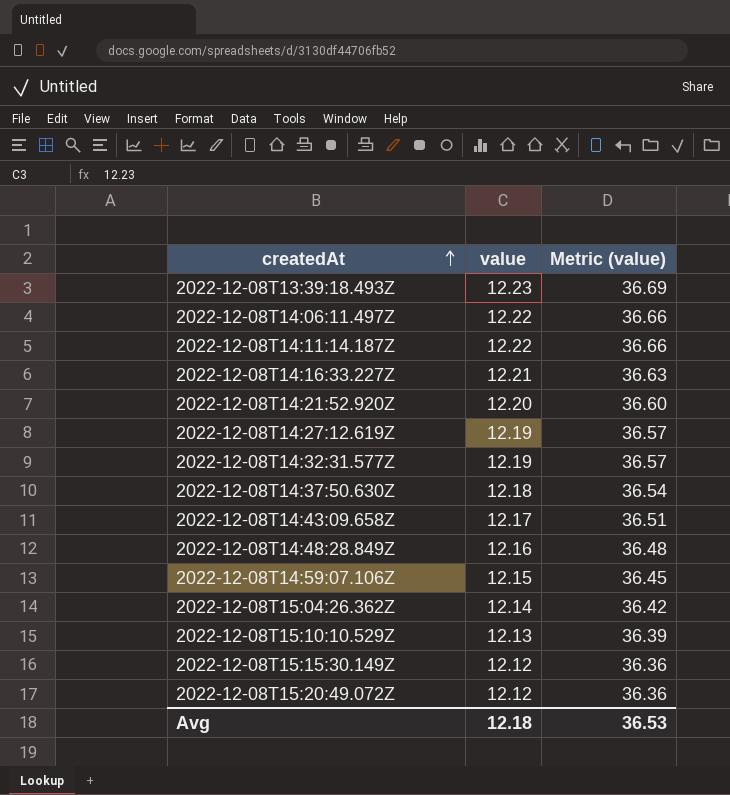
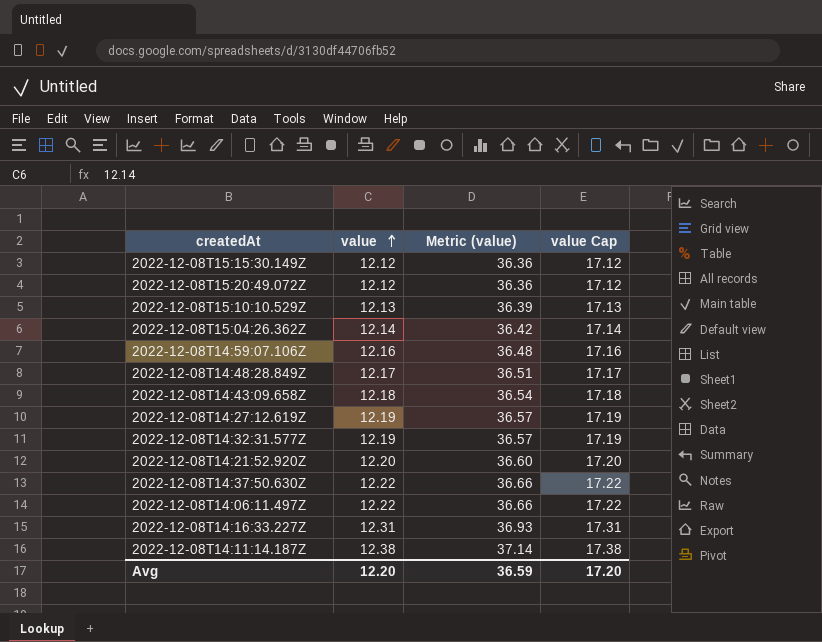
row order: createdAt ascending -> value ascending
column value Cap | formula: none -> [value] + 5
row 2022-12-08T13:39:18.493Z: 12.23 | 36.69 -> none
2022-12-08T14:59:07.106Z | value: 12.15 -> 12.16
2022-12-08T14:59:07.106Z | Metric (value): 36.45 -> 36.48
2022-12-08T14:48:28.849Z | value: 12.16 -> 12.17
2022-12-08T14:48:28.849Z | Metric (value): 36.48 -> 36.51
2022-12-08T14:43:09.658Z | value: 12.17 -> 12.18
2022-12-08T14:43:09.658Z | Metric (value): 36.51 -> 36.54
2022-12-08T14:37:50.630Z | value: 12.18 -> 12.22
2022-12-08T14:37:50.630Z | Metric (value): 36.54 -> 36.66
2022-12-08T14:16:33.227Z | value: 12.21 -> 12.31
2022-12-08T14:16:33.227Z | Metric (value): 36.63 -> 36.93
2022-12-08T14:11:14.187Z | value: 12.22 -> 12.38
2022-12-08T14:11:14.187Z | Metric (value): 36.66 -> 37.14
Avg | value: 12.18 -> 12.20
Avg | Metric (value): 36.53 -> 36.59

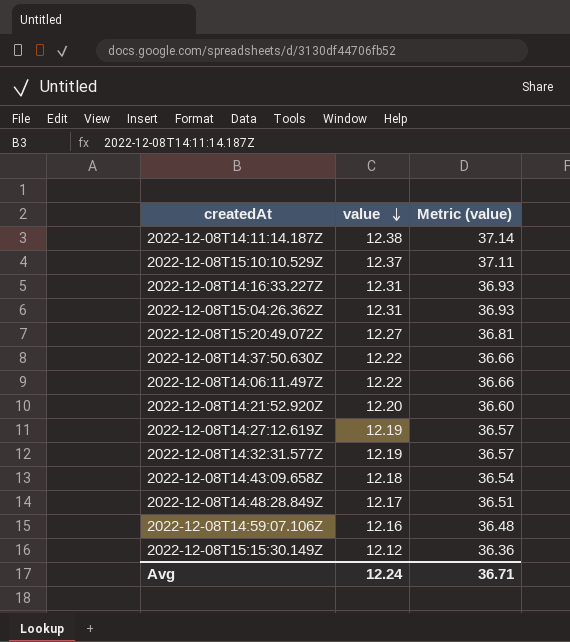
row order: value ascending -> value descending
column value Cap | formula: [value] + 5 -> none
2022-12-08T15:10:10.529Z | value: 12.13 -> 12.37
2022-12-08T15:10:10.529Z | Metric (value): 36.39 -> 37.11
2022-12-08T15:04:26.362Z | value: 12.14 -> 12.31
2022-12-08T15:04:26.362Z | Metric (value): 36.42 -> 36.93
2022-12-08T15:20:49.072Z | value: 12.12 -> 12.27
2022-12-08T15:20:49.072Z | Metric (value): 36.36 -> 36.81
Avg | value: 12.20 -> 12.24
Avg | Metric (value): 36.59 -> 36.71

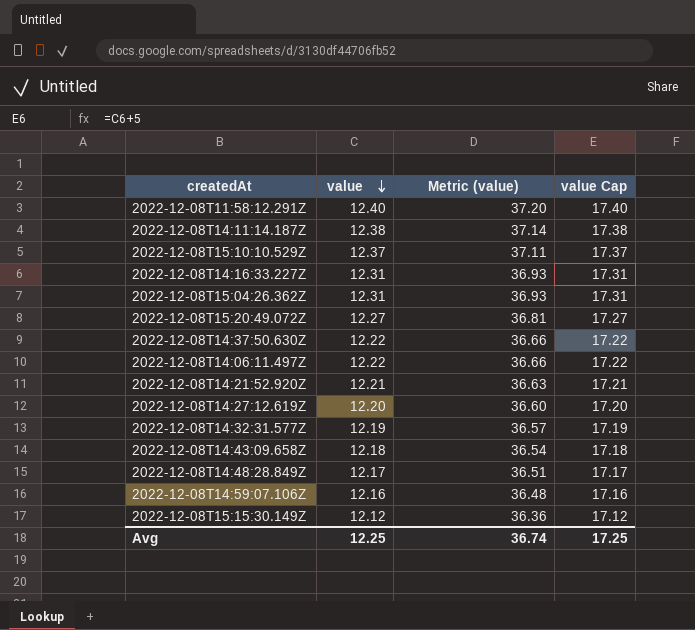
column value Cap | formula: none -> [value] + 5
row 2022-12-08T11:58:12.291Z: none -> 12.40 | 37.20 | 17.40
2022-12-08T14:21:52.920Z | value: 12.20 -> 12.21
2022-12-08T14:21:52.920Z | Metric (value): 36.60 -> 36.63
2022-12-08T14:27:12.619Z | value: 12.19 -> 12.20
2022-12-08T14:27:12.619Z | Metric (value): 36.57 -> 36.60
Avg | value: 12.24 -> 12.25
Avg | Metric (value): 36.71 -> 36.74

